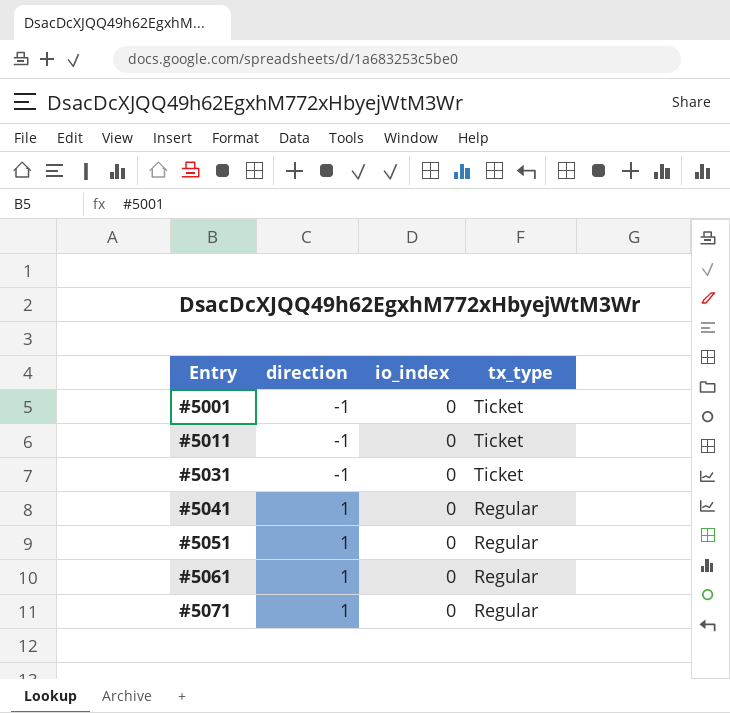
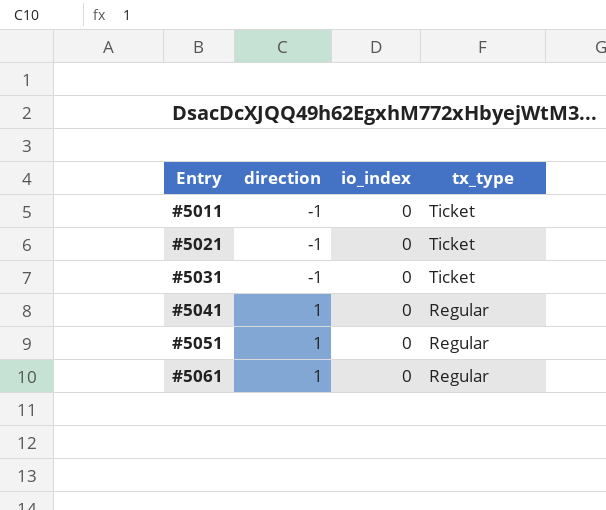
row #5001: -1 | 0 | Ticket -> none
row #5071: 1 | 0 | Regular -> none
row #5021: none -> -1 | 0 | Ticket

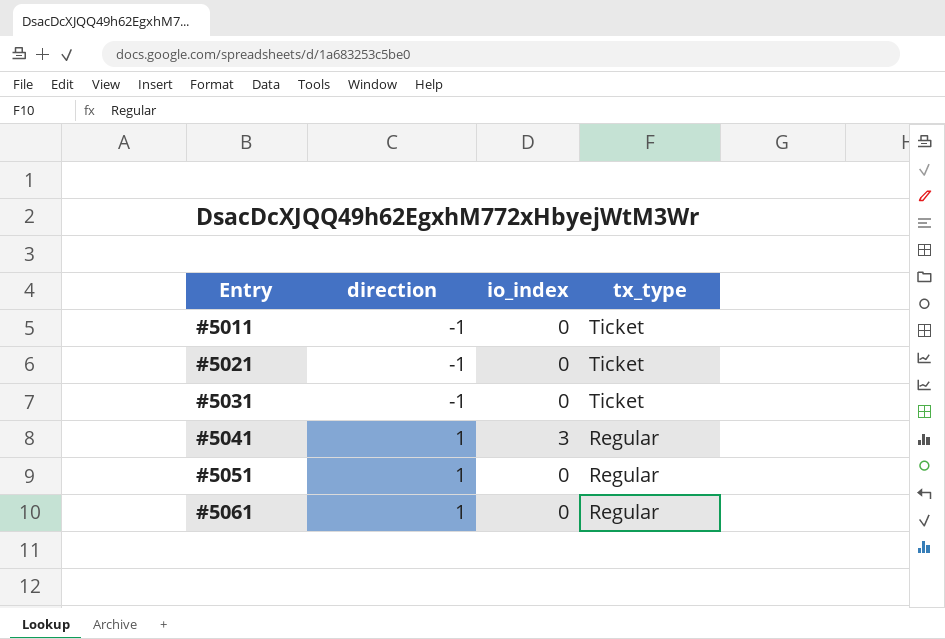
#5041 | io_index: 0 -> 3

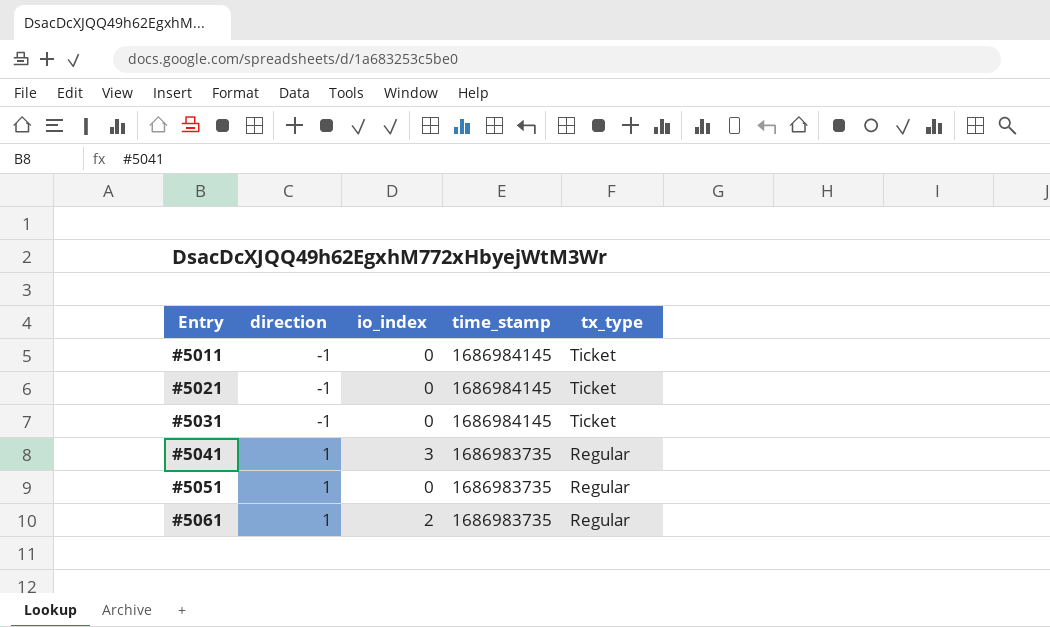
column time_stamp | position: none -> 4
#5061 | io_index: 0 -> 2

